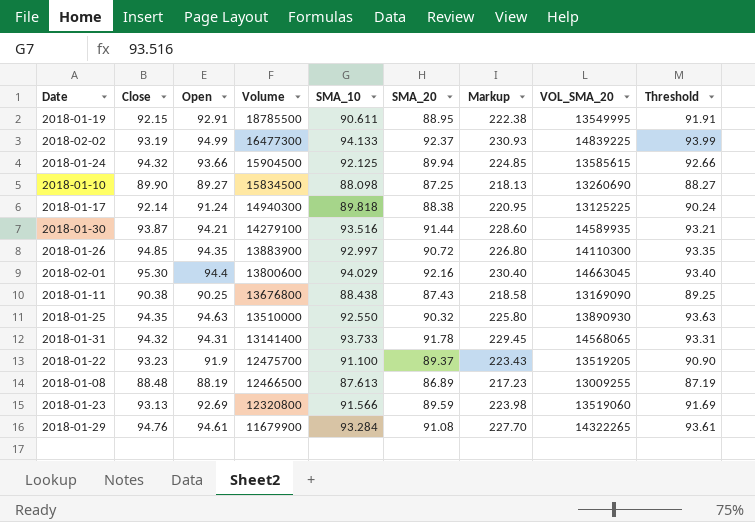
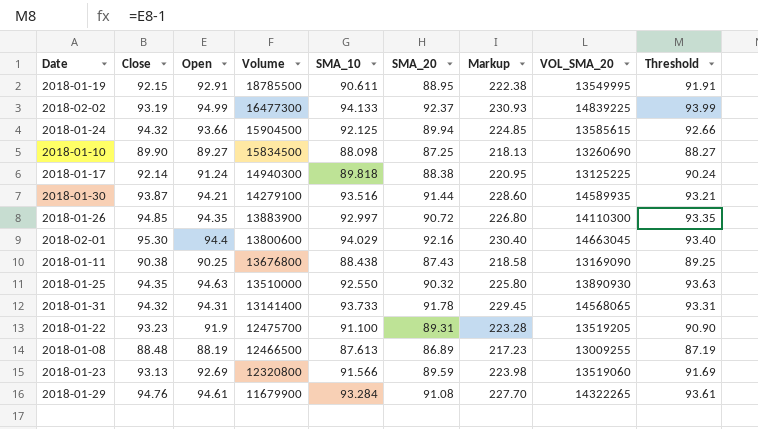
2018-01-22 | SMA_20: 89.37 -> 89.31
2018-01-22 | Markup: 223.43 -> 223.28

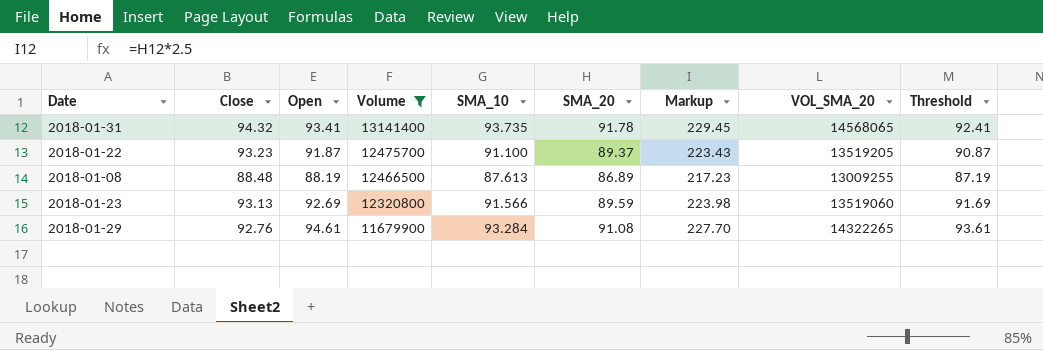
filter: none -> Volume <= 13141400
2018-01-31 | Open: 94.31 -> 93.41
2018-01-31 | SMA_10: 93.733 -> 93.735
2018-01-31 | Threshold: 93.31 -> 92.41
2018-01-22 | Open: 91.9 -> 91.87
2018-01-22 | SMA_20: 89.31 -> 89.37
2018-01-22 | Markup: 223.28 -> 223.43
2018-01-22 | Threshold: 90.90 -> 90.87
2018-01-29 | Close: 94.76 -> 92.76

